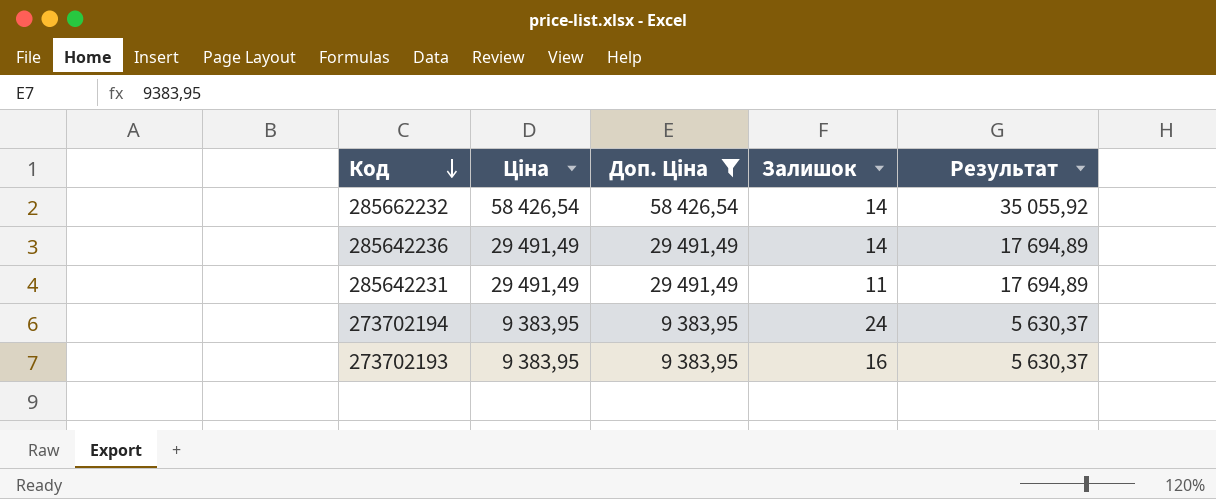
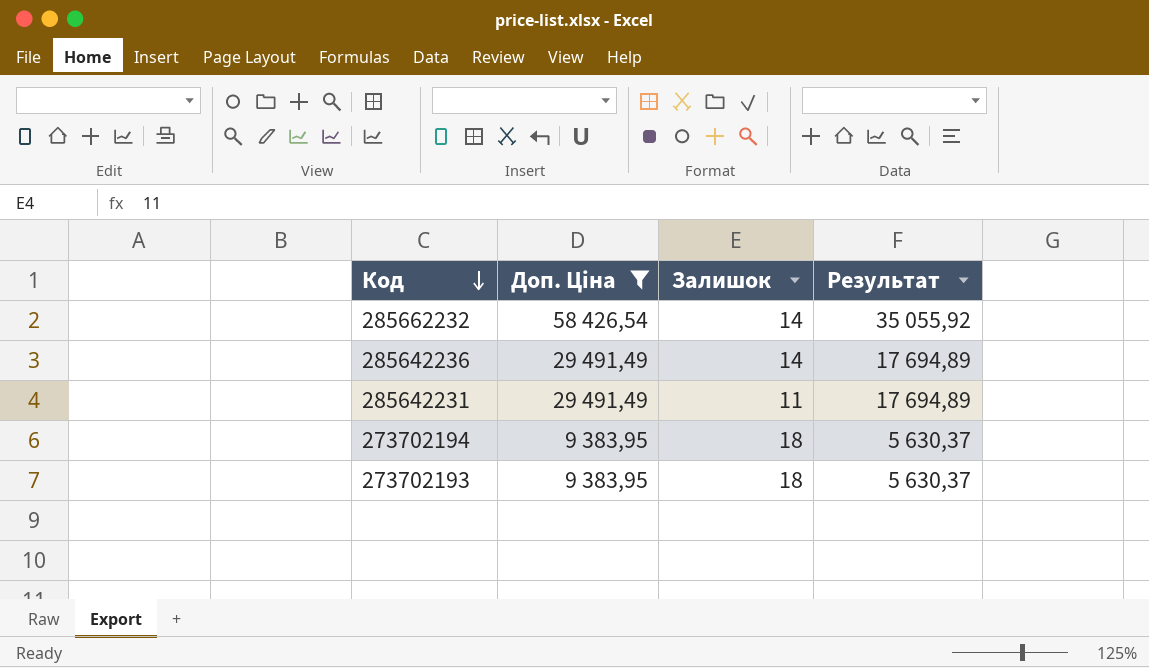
column Ціна | position: 2 -> none
273702194 | Залишок: 24 -> 18
273702193 | Залишок: 16 -> 18

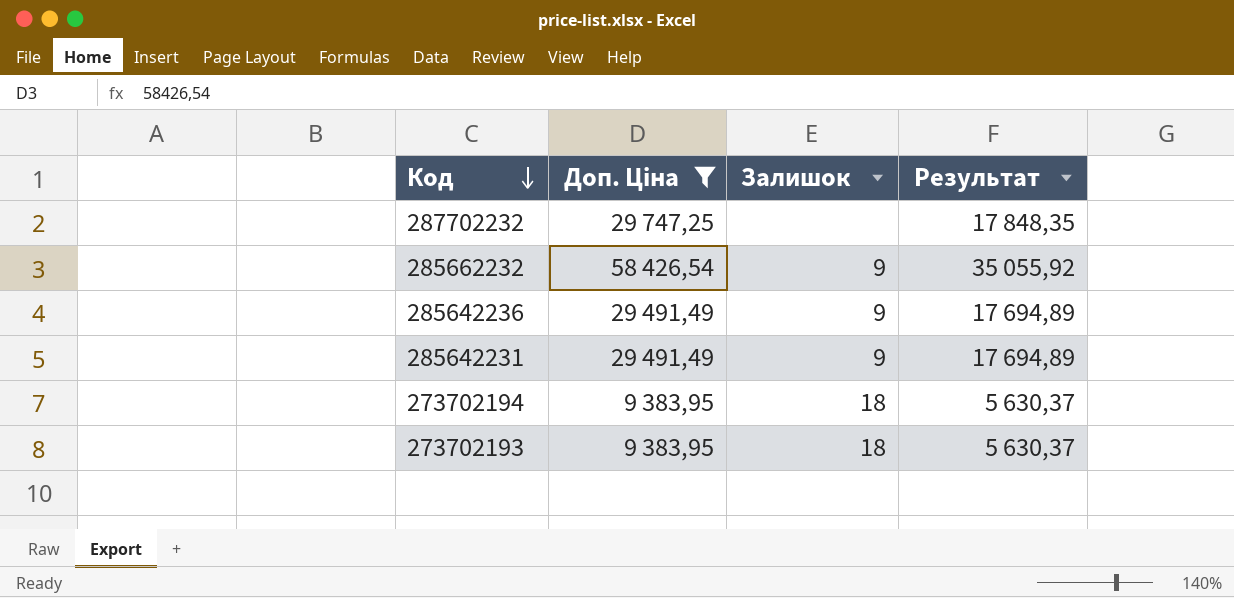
row 287702232: none -> 29 747,25 | none | 17 848,35
285662232 | Залишок: 14 -> 9
285642236 | Залишок: 14 -> 9
285642231 | Залишок: 11 -> 9

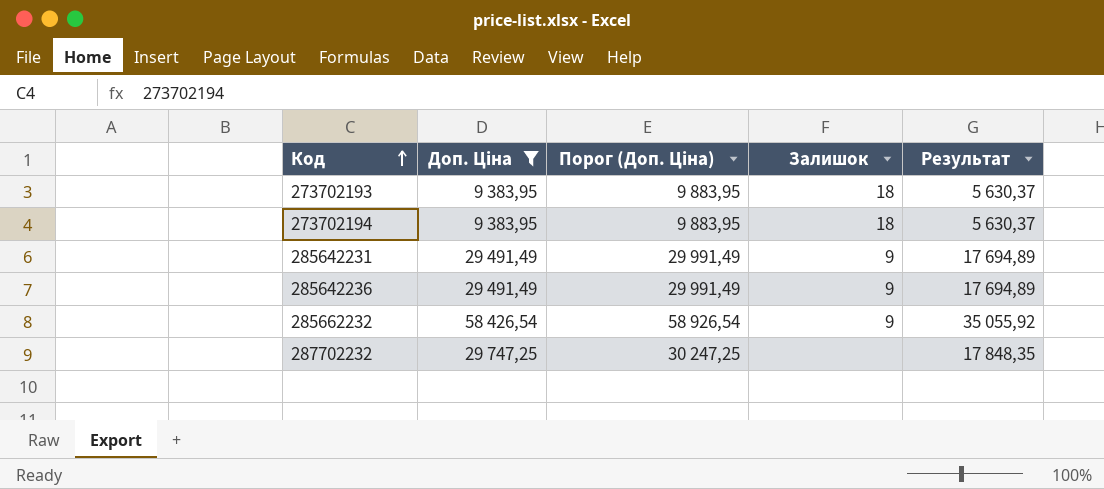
row order: Код descending -> Код ascending
column Порог (Доп. Ціна) | formula: none -> [Доп. Ціна] + 500

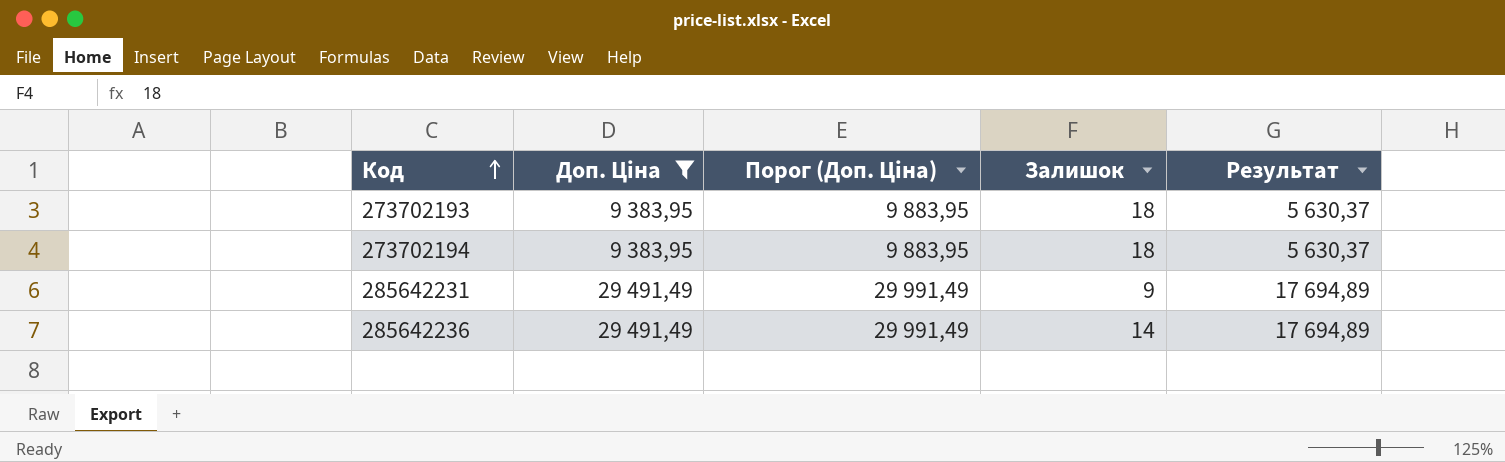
row 285662232: 58 426,54 | 58 926,54 | 9 | 35 055,92 -> none
row 287702232: 29 747,25 | 30 247,25 | none | 17 848,35 -> none
285642236 | Залишок: 9 -> 14

